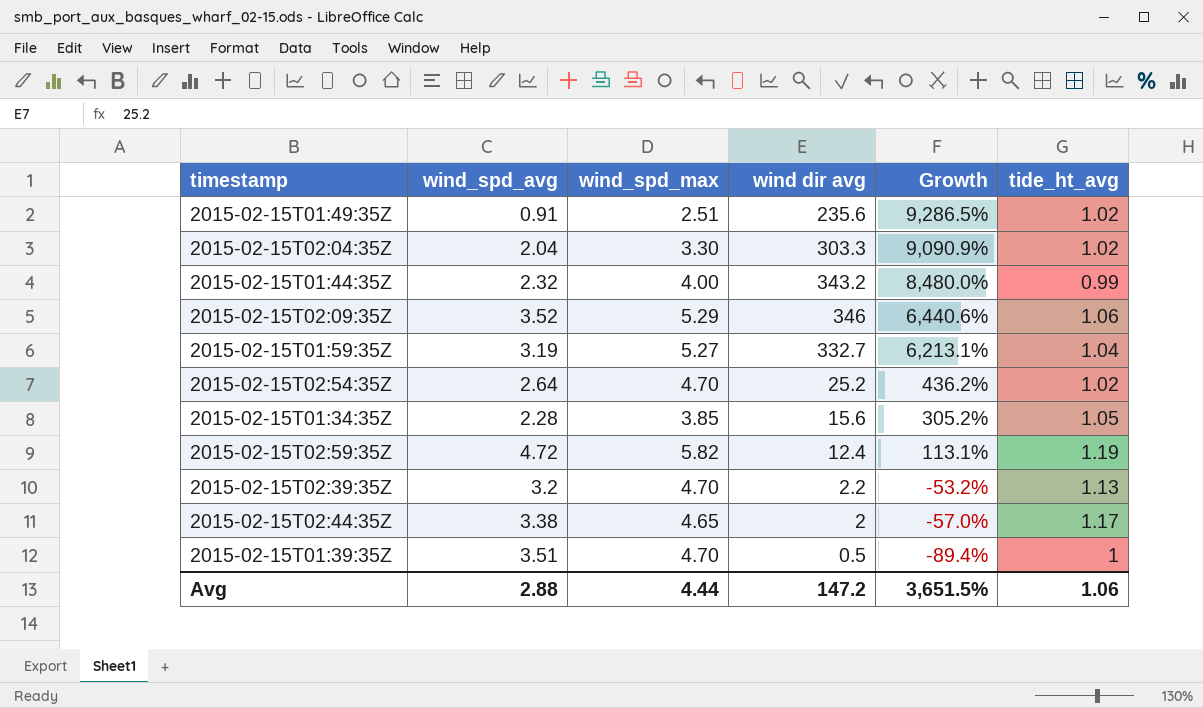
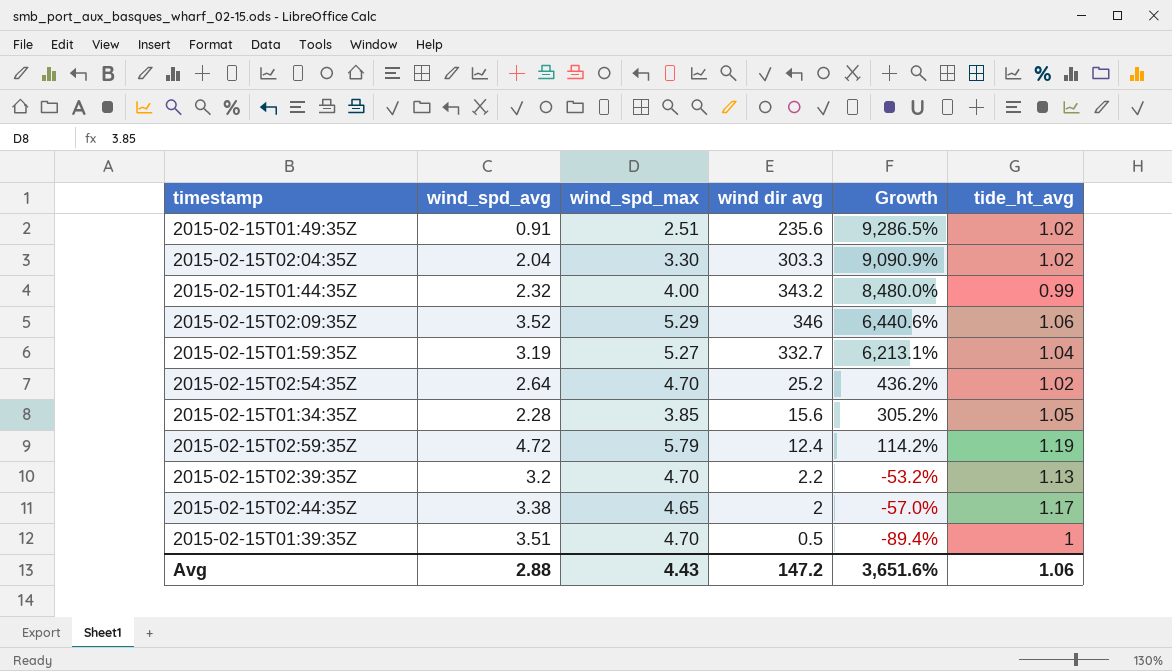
2015-02-15T02:59:35Z | wind_spd_max: 5.82 -> 5.79
2015-02-15T02:59:35Z | Growth: 113.1% -> 114.2%
Avg | wind_spd_max: 4.44 -> 4.43
Avg | Growth: 3,651.5% -> 3,651.6%

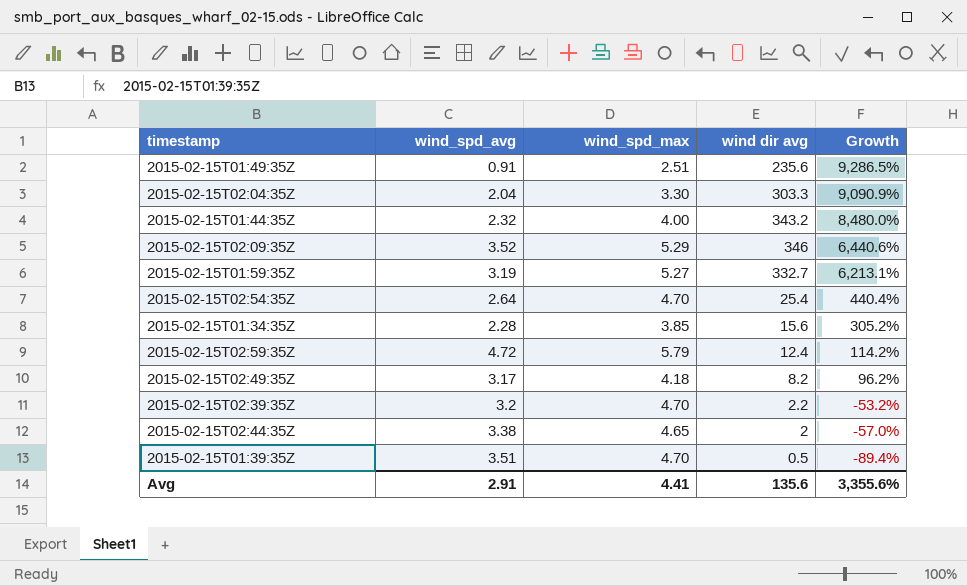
column tide_ht_avg | position: 6 -> none
2015-02-15T02:54:35Z | wind dir avg: 25.2 -> 25.4
2015-02-15T02:54:35Z | Growth: 436.2% -> 440.4%
row 2015-02-15T02:49:35Z: none -> 3.17 | 4.18 | 8.2 | 96.2%
Avg | wind_spd_avg: 2.88 -> 2.91
Avg | wind_spd_max: 4.43 -> 4.41
Avg | wind dir avg: 147.2 -> 135.6
Avg | Growth: 3,651.6% -> 3,355.6%

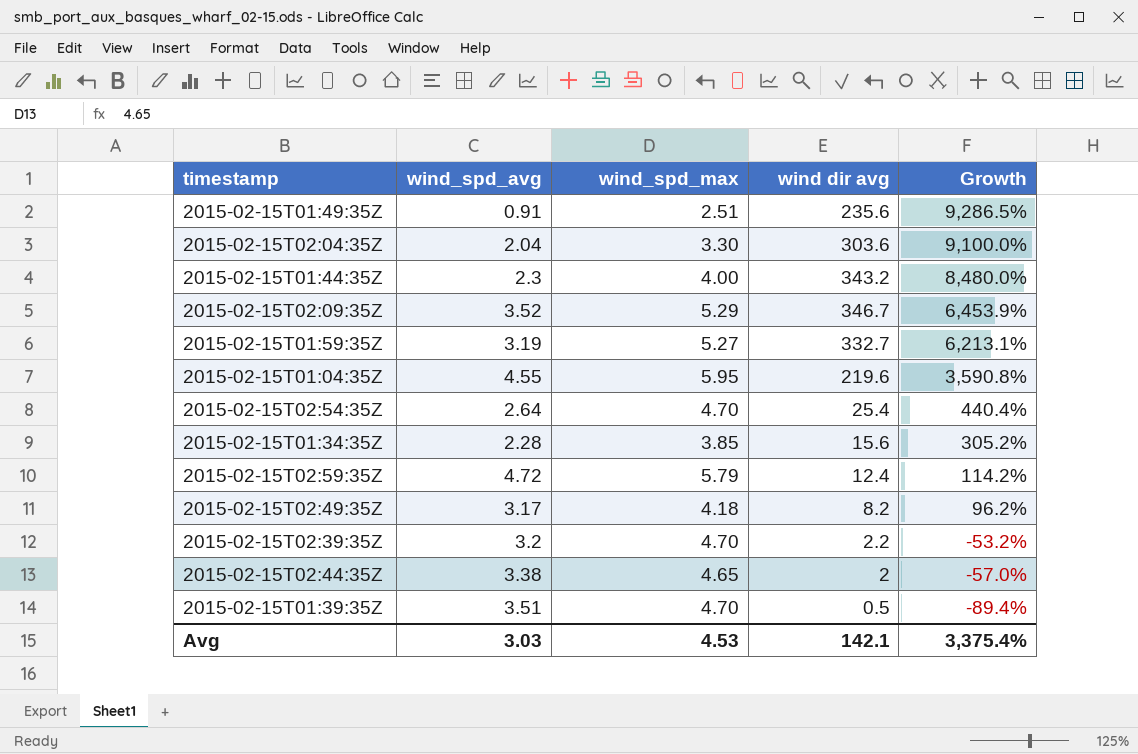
2015-02-15T02:04:35Z | wind dir avg: 303.3 -> 303.6
2015-02-15T02:04:35Z | Growth: 9,090.9% -> 9,100.0%
2015-02-15T01:44:35Z | wind_spd_avg: 2.32 -> 2.3
2015-02-15T02:09:35Z | wind dir avg: 346 -> 346.7
2015-02-15T02:09:35Z | Growth: 6,440.6% -> 6,453.9%
row 2015-02-15T01:04:35Z: none -> 4.55 | 5.95 | 219.6 | 3,590.8%
Avg | wind_spd_avg: 2.91 -> 3.03
Avg | wind_spd_max: 4.41 -> 4.53
Avg | wind dir avg: 135.6 -> 142.1
Avg | Growth: 3,355.6% -> 3,375.4%

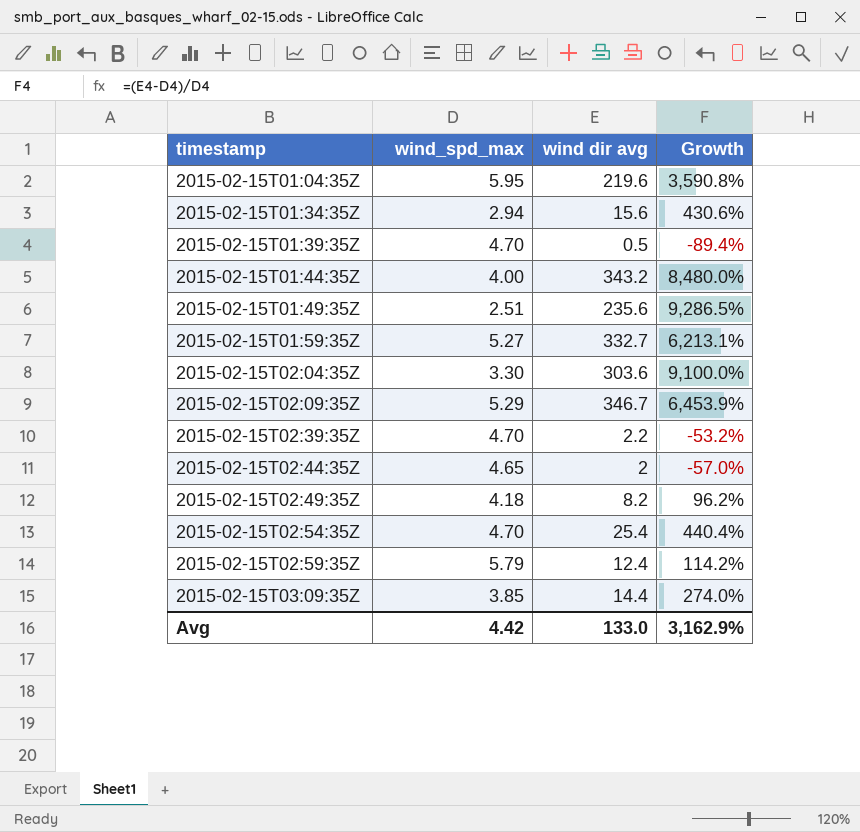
row order: Growth descending -> timestamp ascending
column wind_spd_avg | position: 2 -> none
2015-02-15T01:34:35Z | wind_spd_max: 3.85 -> 2.94
2015-02-15T01:34:35Z | Growth: 305.2% -> 430.6%
row 2015-02-15T03:09:35Z: none -> 3.85 | 14.4 | 274.0%
Avg | wind_spd_max: 4.53 -> 4.42
Avg | wind dir avg: 142.1 -> 133.0
Avg | Growth: 3,375.4% -> 3,162.9%

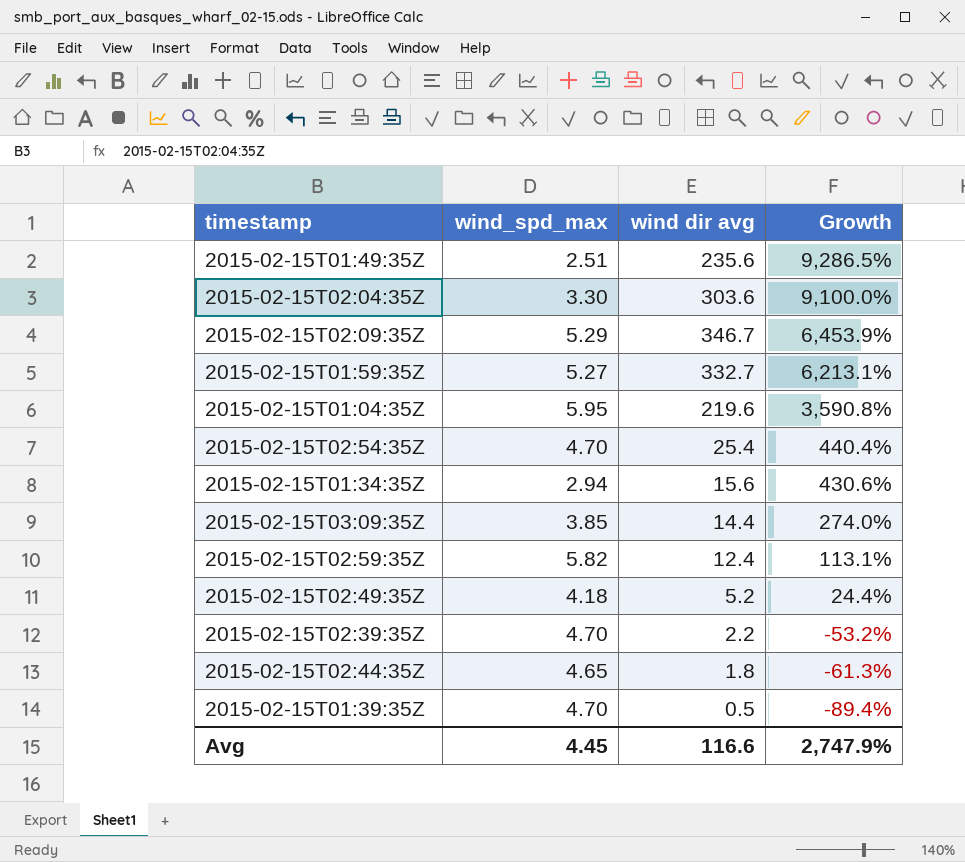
row order: timestamp ascending -> Growth descending
row 2015-02-15T01:44:35Z: 4.00 | 343.2 | 8,480.0% -> none
2015-02-15T02:59:35Z | wind_spd_max: 5.79 -> 5.82
2015-02-15T02:59:35Z | Growth: 114.2% -> 113.1%
2015-02-15T02:49:35Z | wind dir avg: 8.2 -> 5.2
2015-02-15T02:49:35Z | Growth: 96.2% -> 24.4%
2015-02-15T02:44:35Z | wind dir avg: 2 -> 1.8
2015-02-15T02:44:35Z | Growth: -57.0% -> -61.3%
Avg | wind_spd_max: 4.42 -> 4.45
Avg | wind dir avg: 133.0 -> 116.6
Avg | Growth: 3,162.9% -> 2,747.9%

